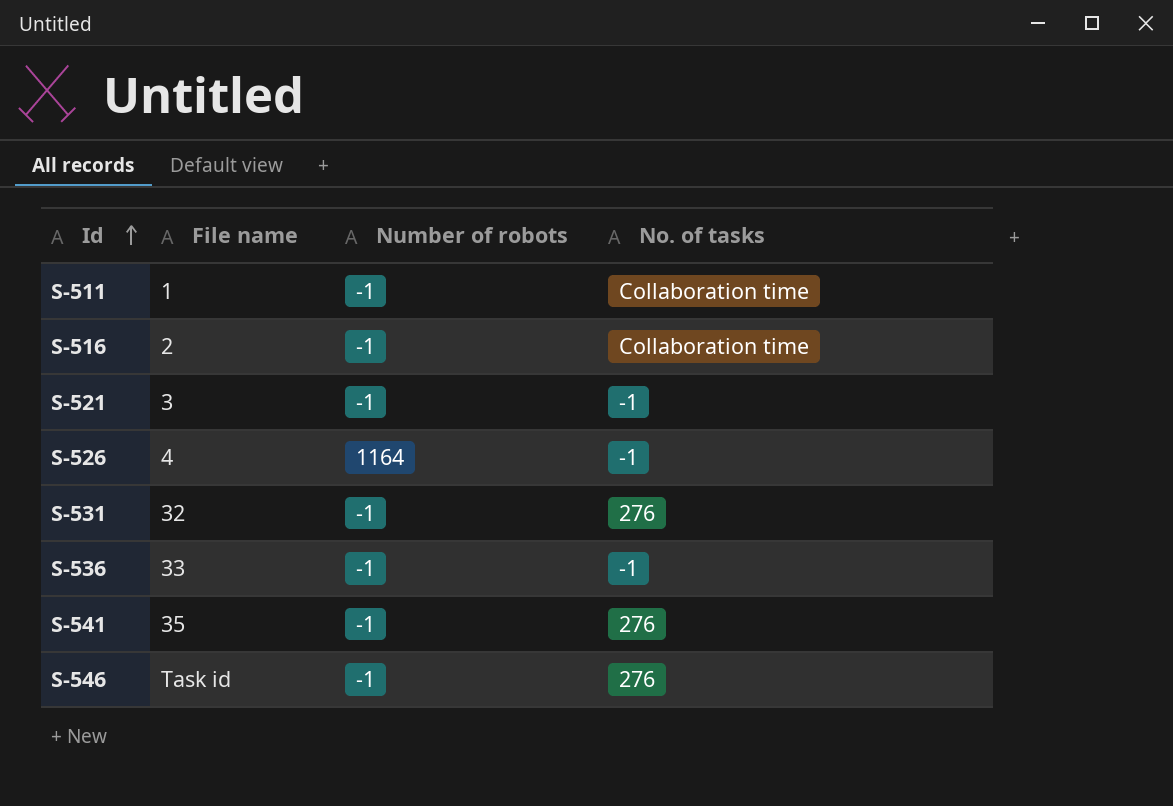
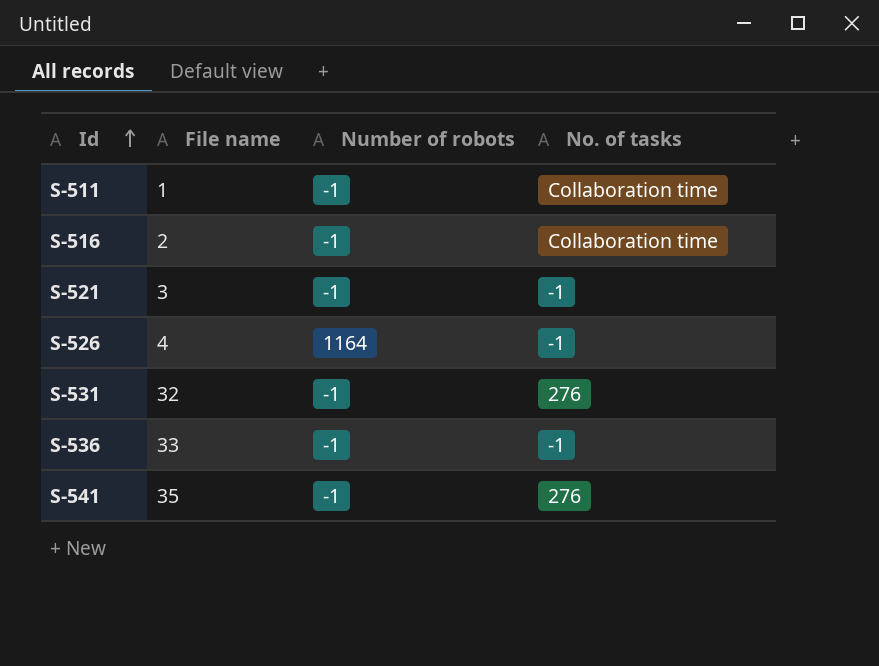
row S-546: Task id | -1 | 276 -> none

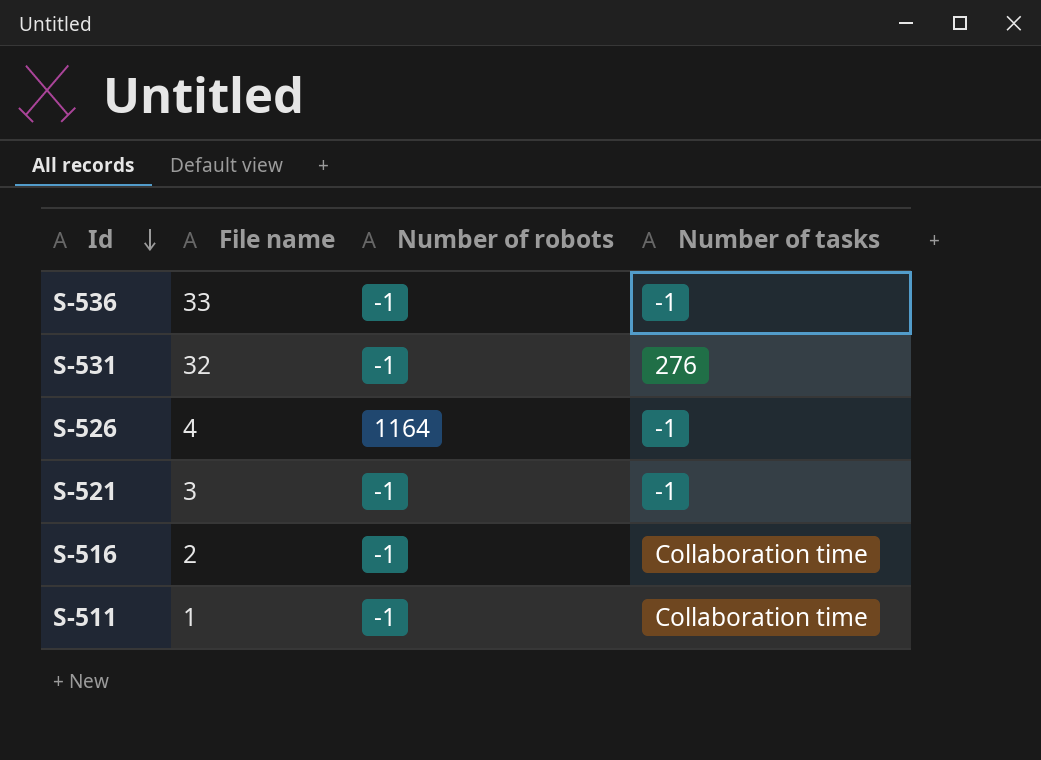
row order: Id ascending -> Id descending
column name: No. of tasks -> Number of tasks
row S-541: 35 | -1 | 276 -> none

